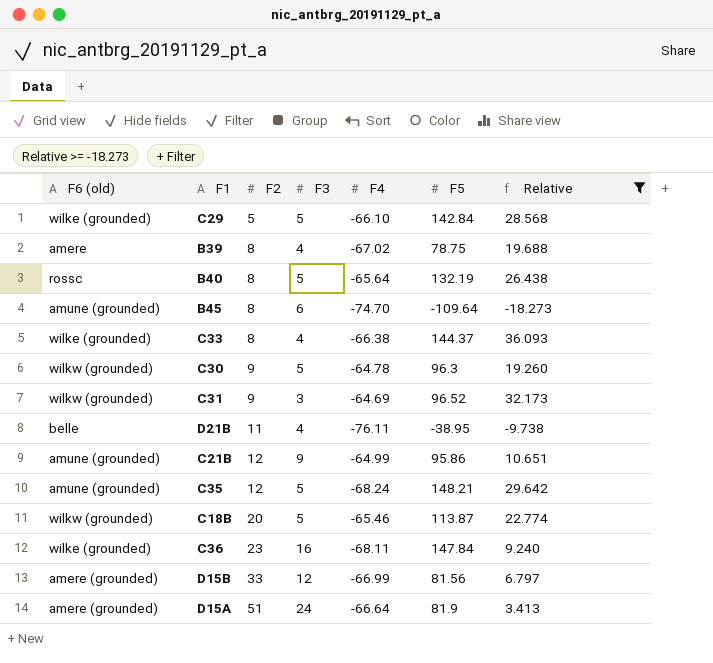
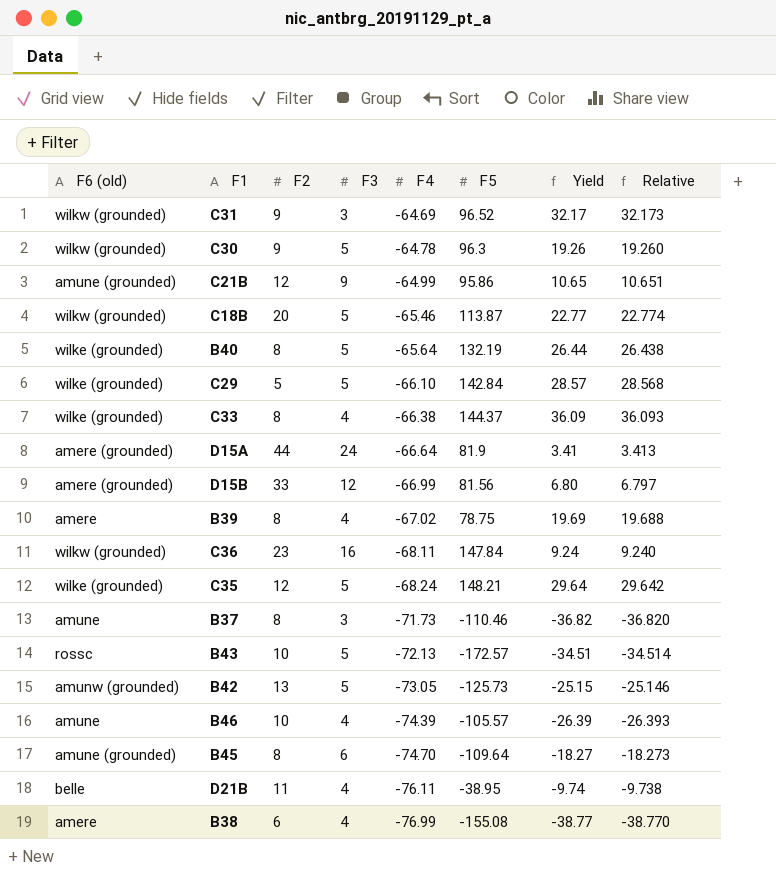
filter: Relative >= -18.273 -> none
row order: F2 ascending -> F4 descending
column Yield | formula: none -> [F5] / [F3]
B40 | F6 (old): rossc -> wilke (grounded)
D15A | F2: 51 -> 44
C36 | F6 (old): wilke (grounded) -> wilkw (grounded)
C35 | F6 (old): amune (grounded) -> wilke (grounded)

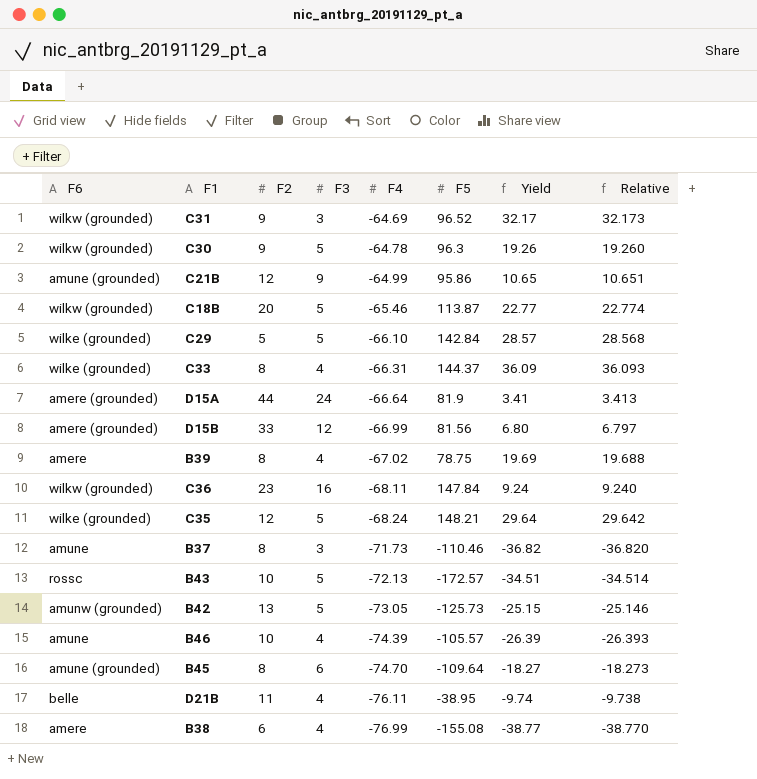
column name: F6 (old) -> F6
row B40: wilke (grounded) | 8 | 5 | -65.64 | 132.19 | 26.44 | 26.438 -> none
C33 | F4: -66.38 -> -66.31

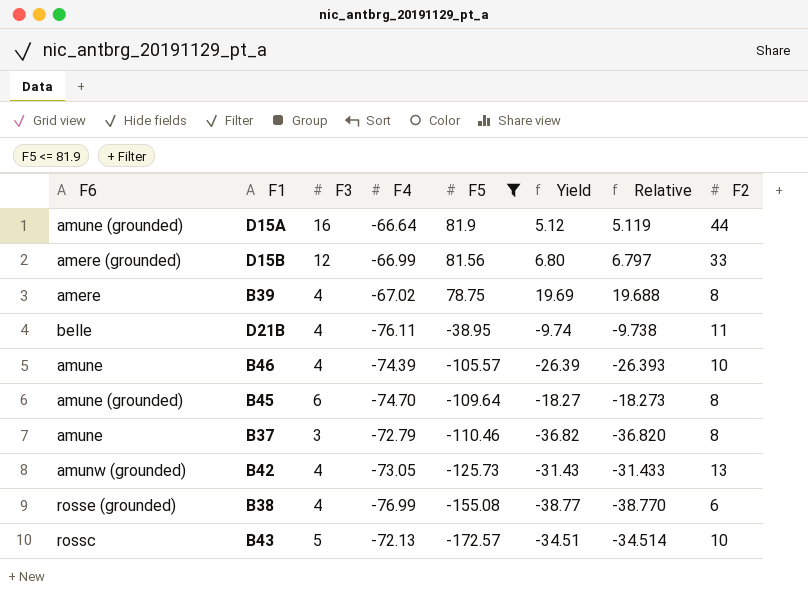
filter: none -> F5 <= 81.9
row order: F4 descending -> F5 descending
column F2 | position: 3 -> 8
D15A | F6: amere (grounded) -> amune (grounded)
D15A | F3: 24 -> 16
D15A | Yield: 3.41 -> 5.12
D15A | Relative: 3.413 -> 5.119
B37 | F4: -71.73 -> -72.79
B42 | F3: 5 -> 4
B42 | Yield: -25.15 -> -31.43
B42 | Relative: -25.146 -> -31.433
B38 | F6: amere -> rosse (grounded)

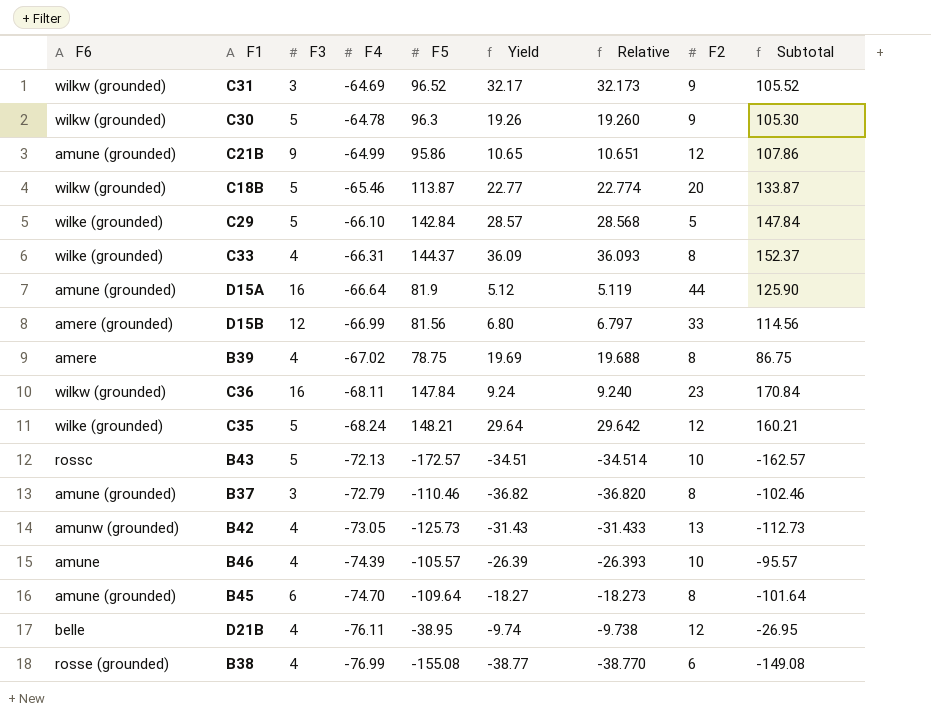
filter: F5 <= 81.9 -> none
row order: F5 descending -> F4 descending
column Subtotal | formula: none -> [F5] + [F2]
B37 | F6: amune -> amune (grounded)
D21B | F2: 11 -> 12

